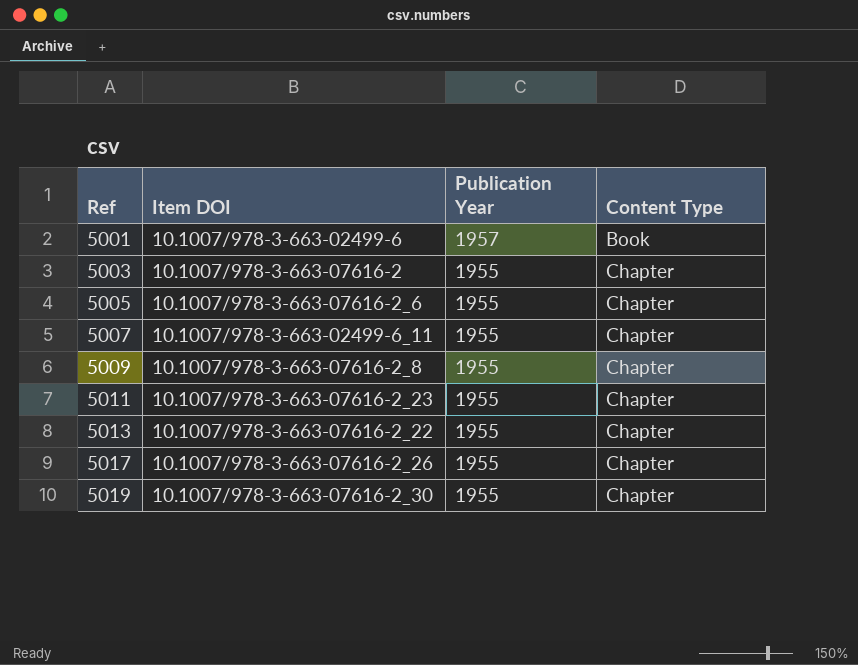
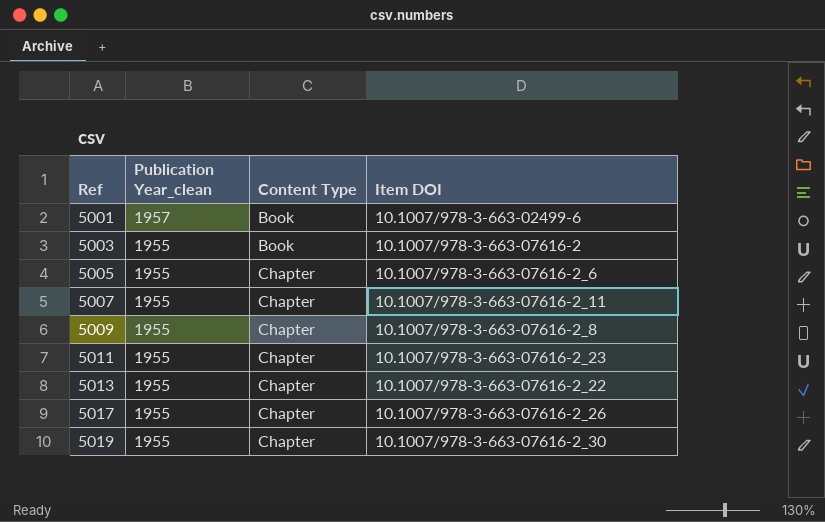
column name: Publication Year -> Publication Year_clean
column Item DOI | position: 2 -> 4
5003 | Content Type: Chapter -> Book
5007 | Item DOI: 10.1007/978-3-663-02499-6_11 -> 10.1007/978-3-663-07616-2_11

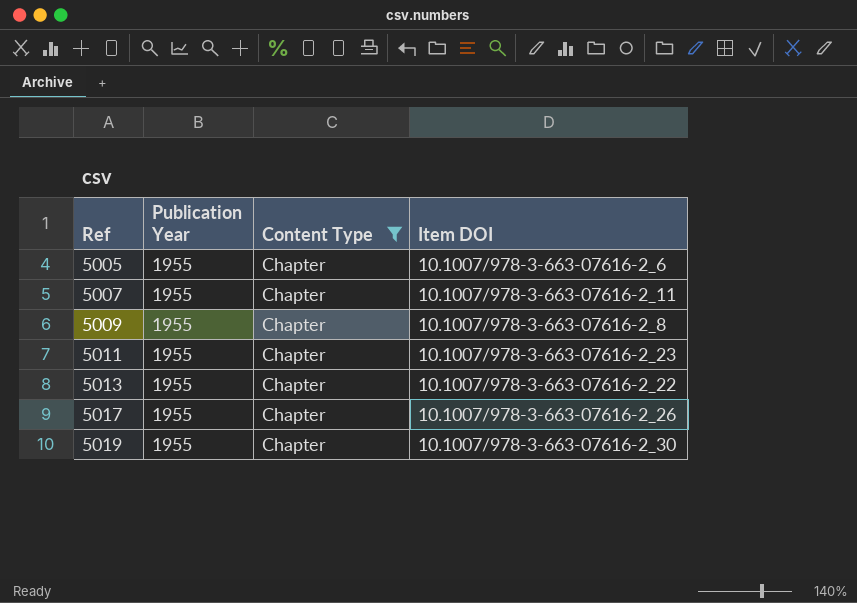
filter: none -> Content Type = Chapter
column name: Publication Year_clean -> Publication Year

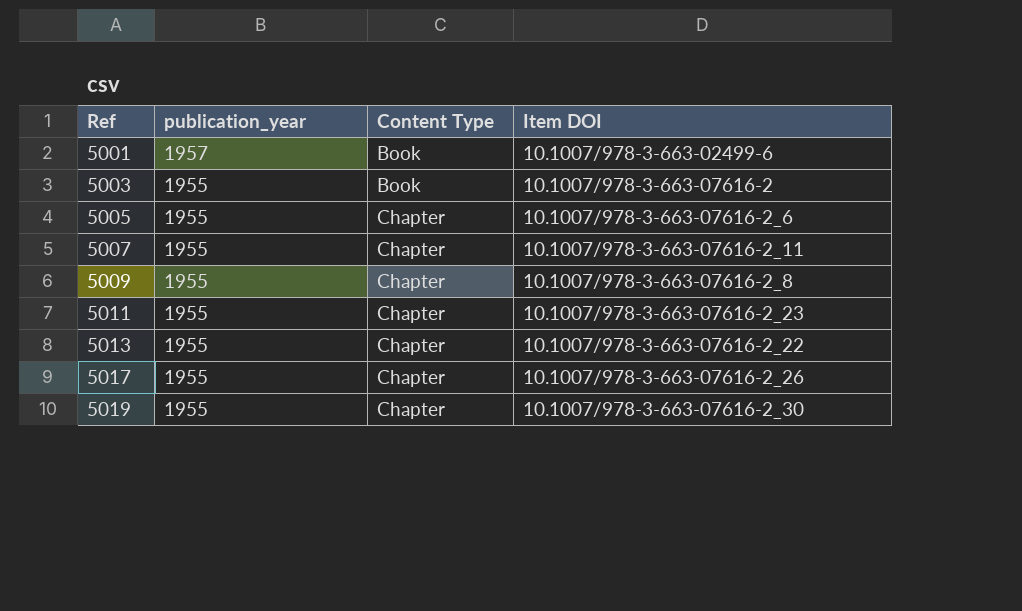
filter: Content Type = Chapter -> none
column name: Publication Year -> publication_year

